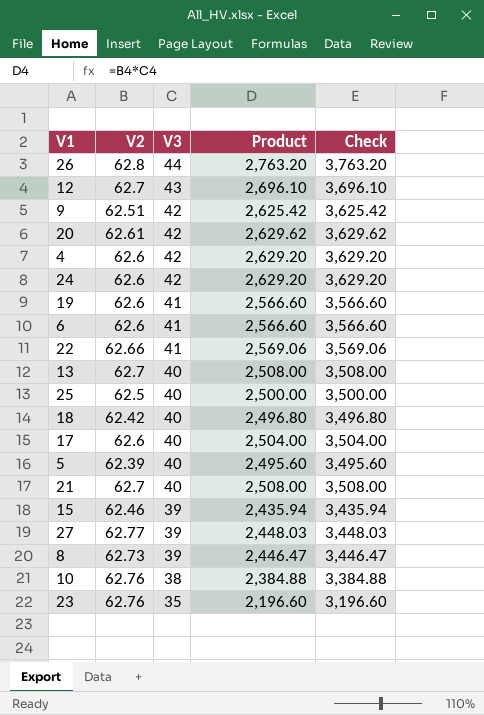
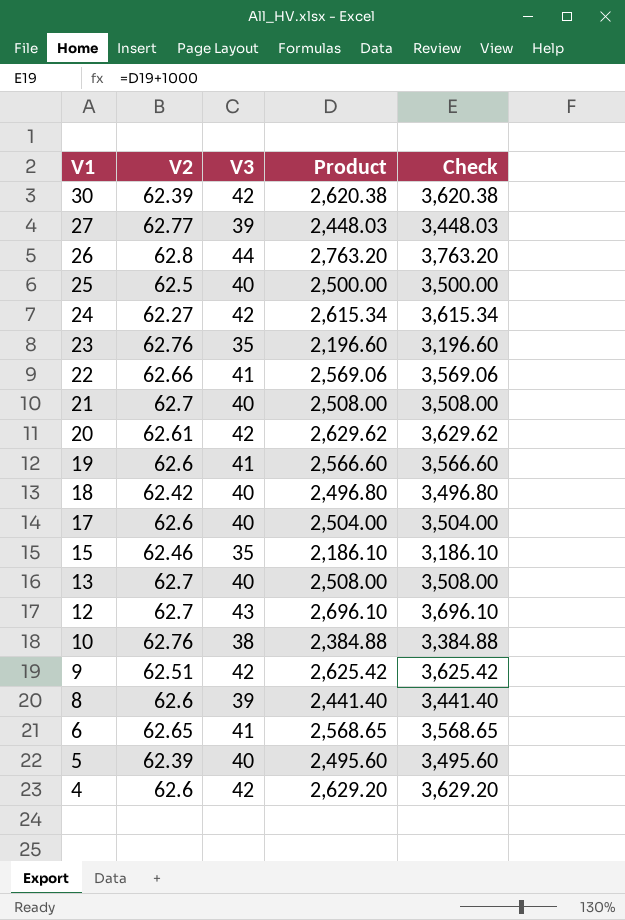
row order: V3 descending -> V1 descending
row 30: none -> 62.39 | 42 | 2,620.38 | 3,620.38
24 | V2: 62.6 -> 62.27
24 | Product: 2,629.20 -> 2,615.34
24 | Check: 3,629.20 -> 3,615.34
15 | V3: 39 -> 35
15 | Product: 2,435.94 -> 2,186.10
15 | Check: 3,435.94 -> 3,186.10
8 | V2: 62.73 -> 62.6
8 | Product: 2,446.47 -> 2,441.40
8 | Check: 3,446.47 -> 3,441.40
6 | V2: 62.6 -> 62.65
6 | Product: 2,566.60 -> 2,568.65
6 | Check: 3,566.60 -> 3,568.65

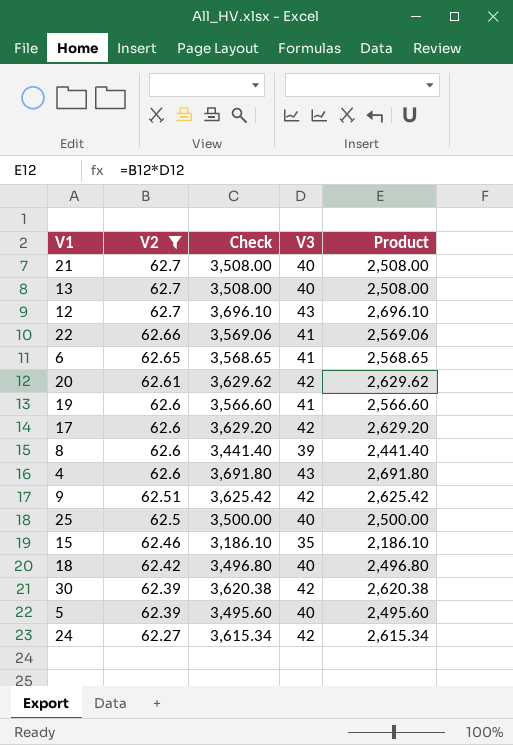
filter: none -> V2 <= 62.7
row order: V1 descending -> V2 descending
column Check | position: 5 -> 3
17 | Check: 3,504.00 -> 3,629.20
17 | V3: 40 -> 42
17 | Product: 2,504.00 -> 2,629.20
4 | Check: 3,629.20 -> 3,691.80
4 | V3: 42 -> 43
4 | Product: 2,629.20 -> 2,691.80

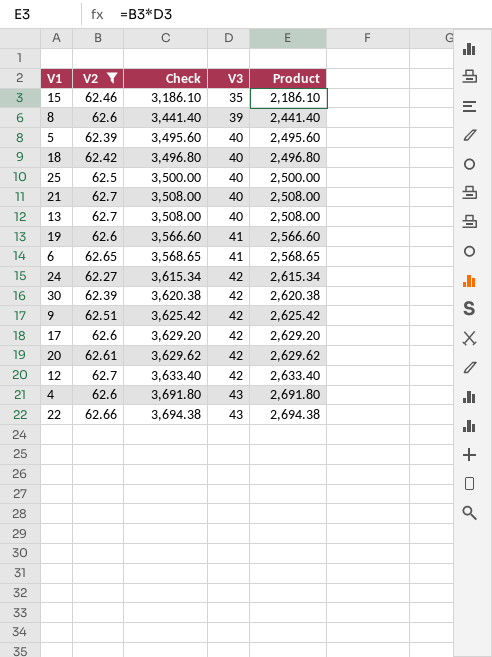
row order: V2 descending -> Check ascending
12 | Check: 3,696.10 -> 3,633.40
12 | V3: 43 -> 42
12 | Product: 2,696.10 -> 2,633.40
22 | Check: 3,569.06 -> 3,694.38
22 | V3: 41 -> 43
22 | Product: 2,569.06 -> 2,694.38

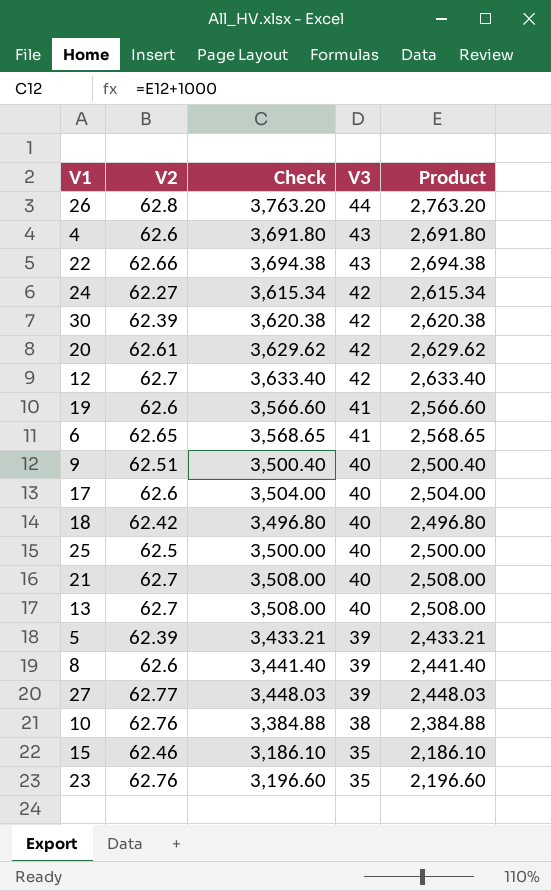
filter: V2 <= 62.7 -> none
row order: Check ascending -> V3 descending
9 | Check: 3,625.42 -> 3,500.40
9 | V3: 42 -> 40
9 | Product: 2,625.42 -> 2,500.40
17 | Check: 3,629.20 -> 3,504.00
17 | V3: 42 -> 40
17 | Product: 2,629.20 -> 2,504.00
5 | Check: 3,495.60 -> 3,433.21
5 | V3: 40 -> 39
5 | Product: 2,495.60 -> 2,433.21

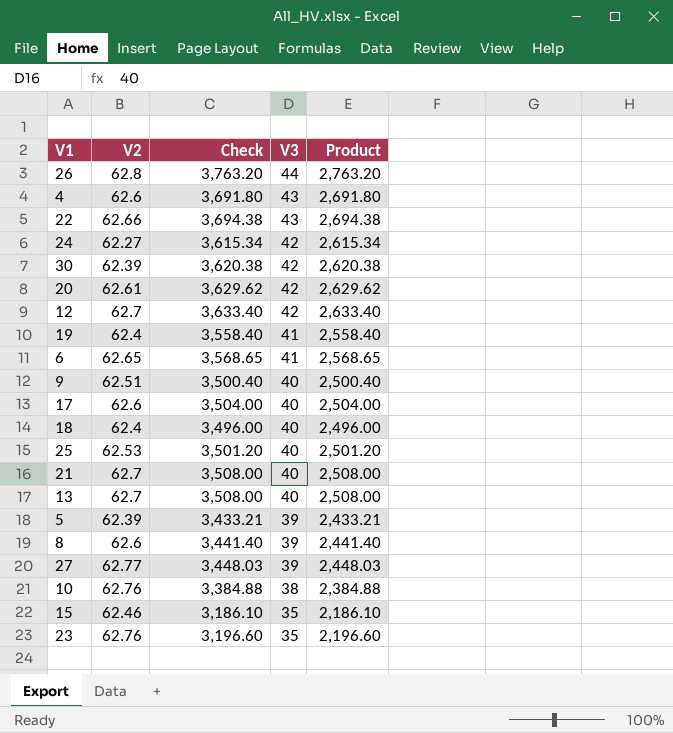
19 | V2: 62.6 -> 62.4
19 | Check: 3,566.60 -> 3,558.40
19 | Product: 2,566.60 -> 2,558.40
18 | V2: 62.42 -> 62.4
18 | Check: 3,496.80 -> 3,496.00
18 | Product: 2,496.80 -> 2,496.00
25 | V2: 62.5 -> 62.53
25 | Check: 3,500.00 -> 3,501.20
25 | Product: 2,500.00 -> 2,501.20

